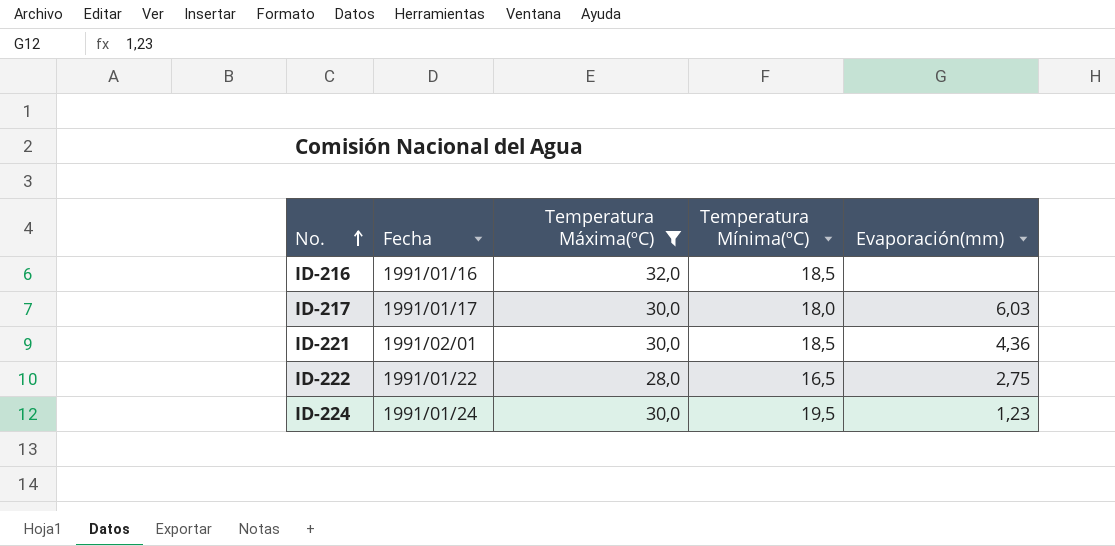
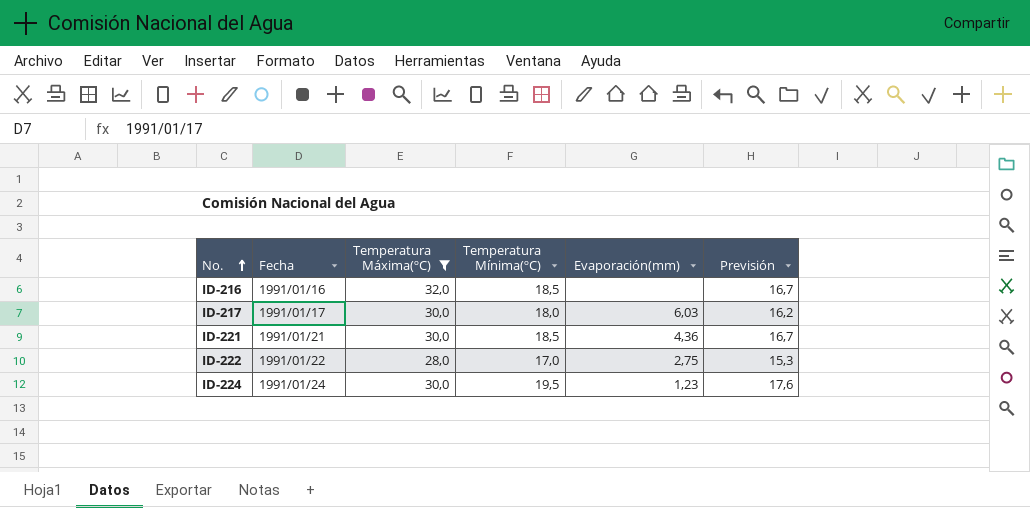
column Previsión | formula: none -> [Temperatura Mínima(ºC)] * 0,9
ID-221 | Fecha: 1991/02/01 -> 1991/01/21
ID-222 | Temperatura Mínima(ºC): 16,5 -> 17,0

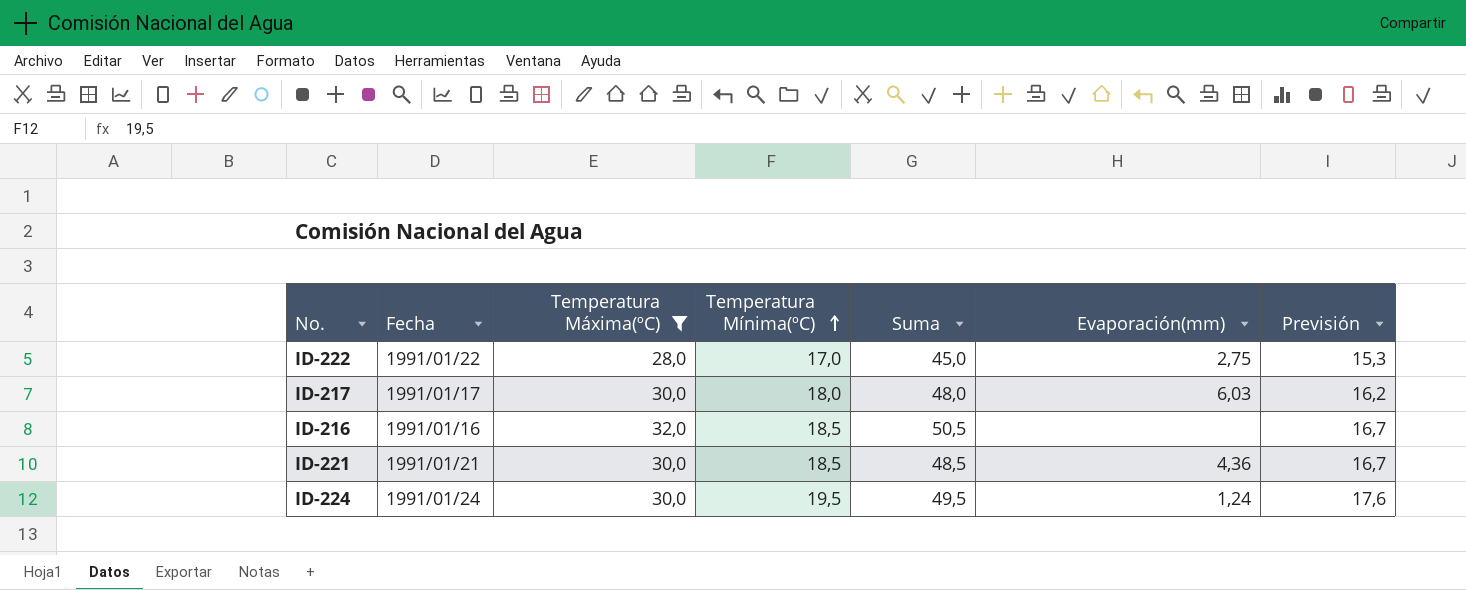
row order: No. ascending -> Temperatura Mínima(ºC) ascending
column Suma | formula: none -> [Temperatura Máxima(ºC)] + [Temperatura Mínima(ºC)]
ID-224 | Evaporación(mm): 1,23 -> 1,24

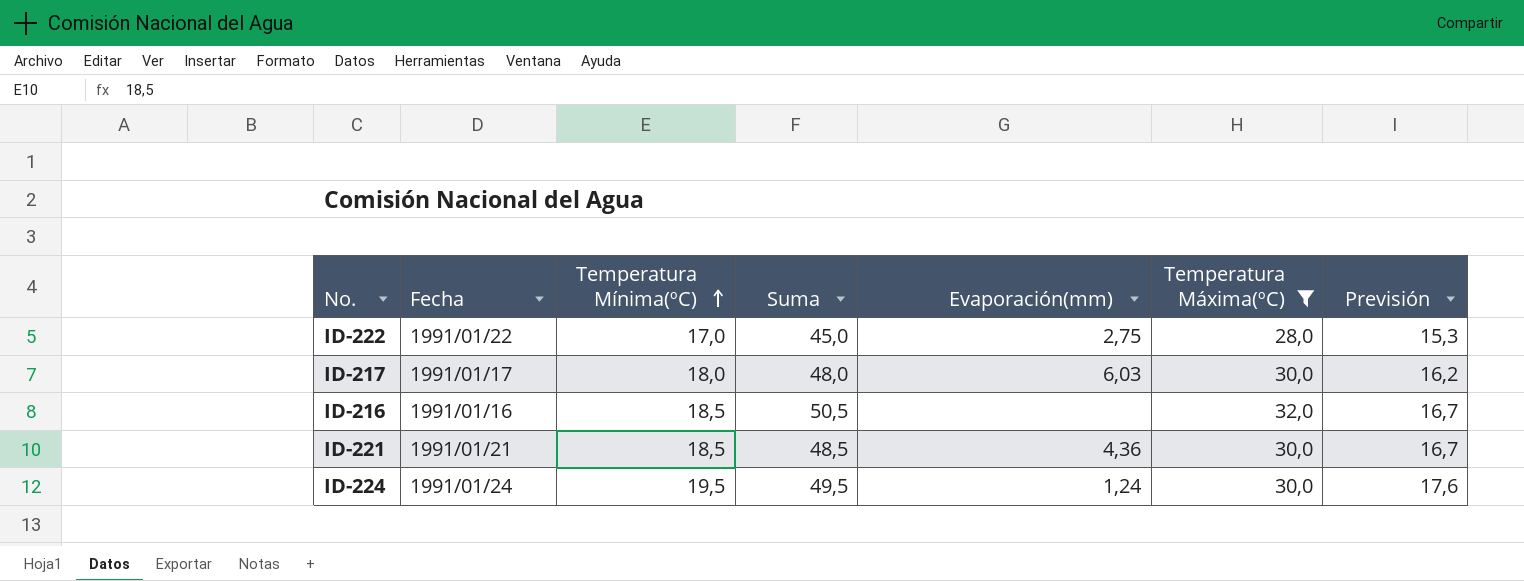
column Temperatura Máxima(ºC) | position: 3 -> 6

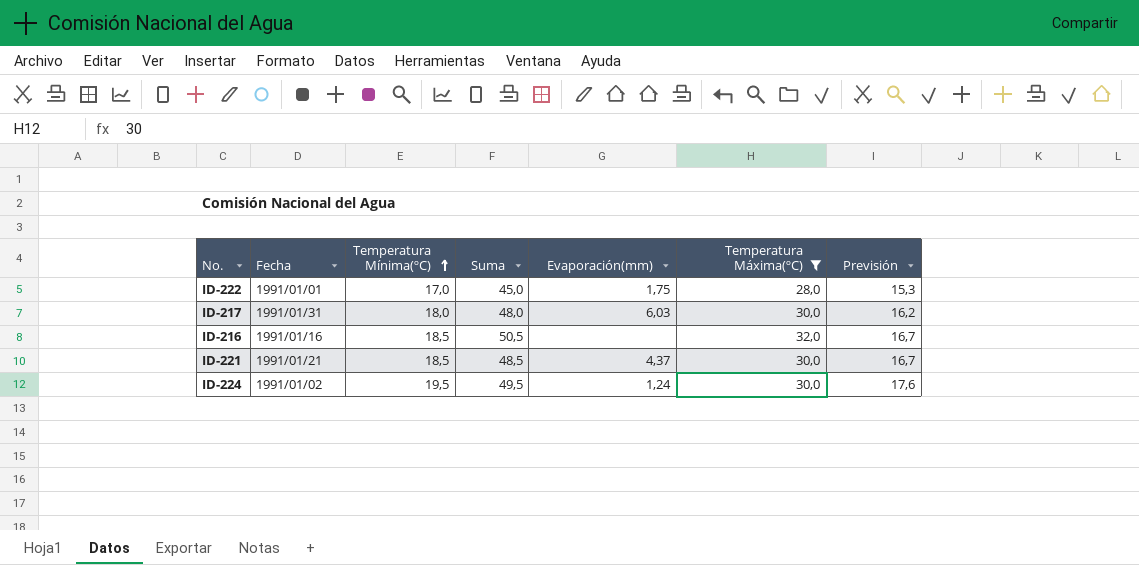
ID-222 | Fecha: 1991/01/22 -> 1991/01/01
ID-222 | Evaporación(mm): 2,75 -> 1,75
ID-217 | Fecha: 1991/01/17 -> 1991/01/31
ID-221 | Evaporación(mm): 4,36 -> 4,37
ID-224 | Fecha: 1991/01/24 -> 1991/01/02

